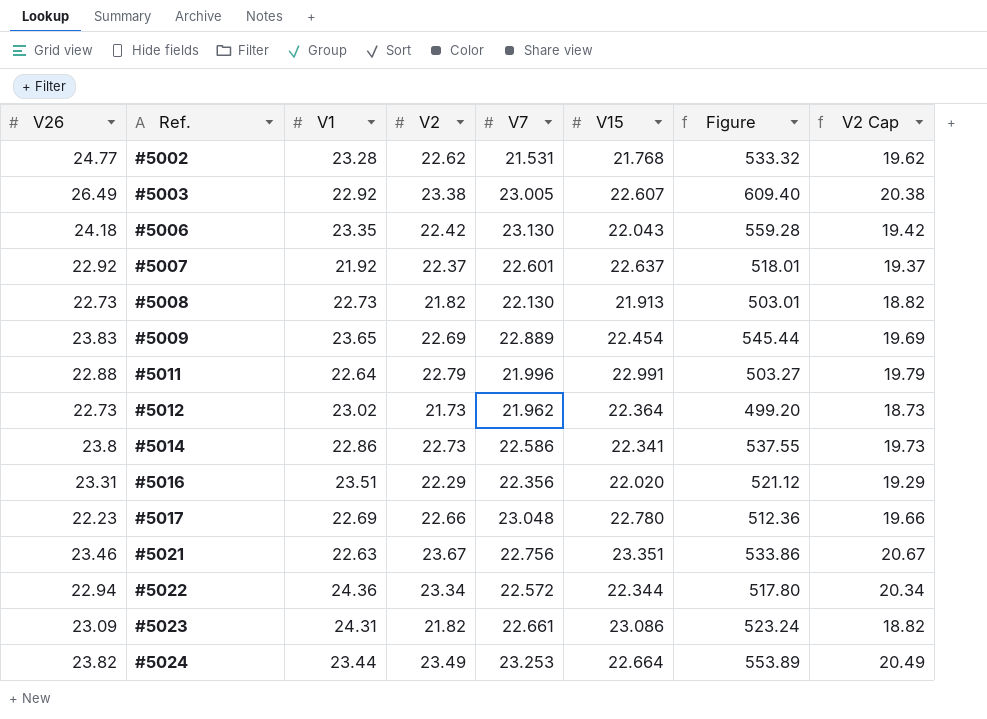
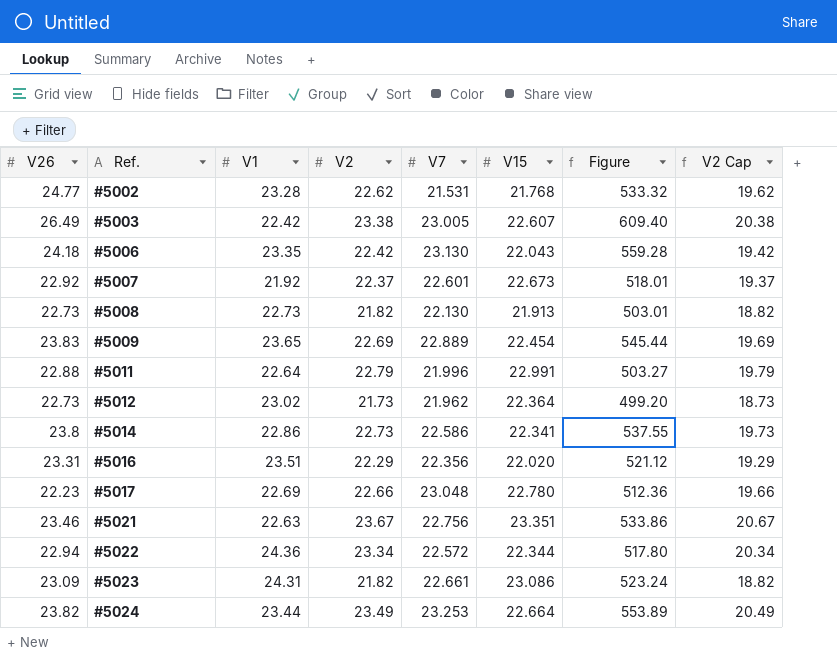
#5003 | V1: 22.92 -> 22.42
#5007 | V15: 22.637 -> 22.673

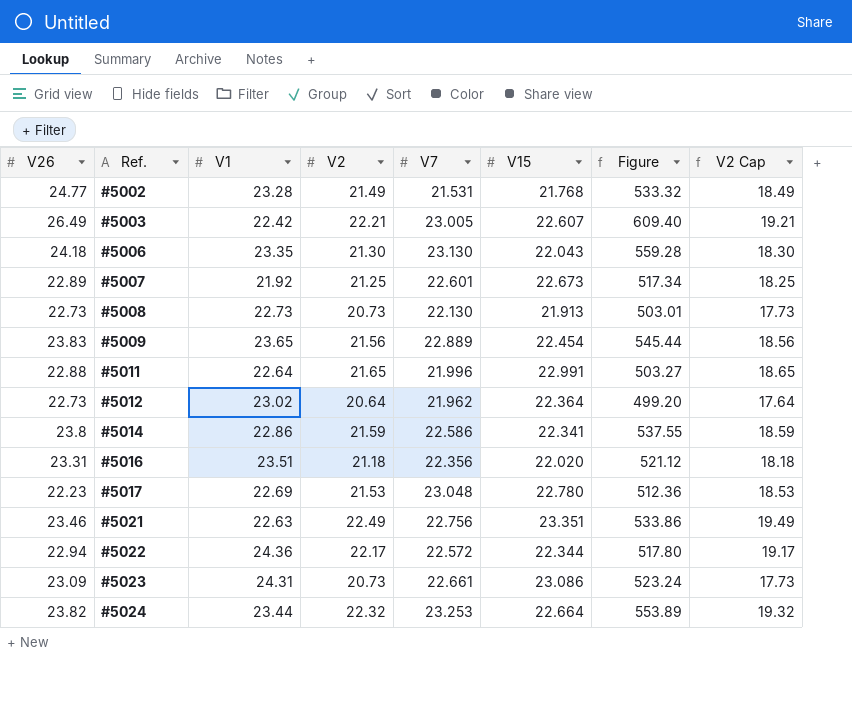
#5002 | V2: 22.62 -> 21.49
#5002 | V2 Cap: 19.62 -> 18.49
#5003 | V2: 23.38 -> 22.21
#5003 | V2 Cap: 20.38 -> 19.21
#5006 | V2: 22.42 -> 21.30
#5006 | V2 Cap: 19.42 -> 18.30
#5007 | V26: 22.92 -> 22.89
#5007 | V2: 22.37 -> 21.25
#5007 | Figure: 518.01 -> 517.34
#5007 | V2 Cap: 19.37 -> 18.25
#5008 | V2: 21.82 -> 20.73
#5008 | V2 Cap: 18.82 -> 17.73
#5009 | V2: 22.69 -> 21.56
#5009 | V2 Cap: 19.69 -> 18.56
#5011 | V2: 22.79 -> 21.65
#5011 | V2 Cap: 19.79 -> 18.65
#5012 | V2: 21.73 -> 20.64
#5012 | V2 Cap: 18.73 -> 17.64
#5014 | V2: 22.73 -> 21.59
#5014 | V2 Cap: 19.73 -> 18.59
#5016 | V2: 22.29 -> 21.18
#5016 | V2 Cap: 19.29 -> 18.18
#5017 | V2: 22.66 -> 21.53
#5017 | V2 Cap: 19.66 -> 18.53
#5021 | V2: 23.67 -> 22.49
#5021 | V2 Cap: 20.67 -> 19.49
#5022 | V2: 23.34 -> 22.17
#5022 | V2 Cap: 20.34 -> 19.17
#5023 | V2: 21.82 -> 20.73
#5023 | V2 Cap: 18.82 -> 17.73
#5024 | V2: 23.49 -> 22.32
#5024 | V2 Cap: 20.49 -> 19.32

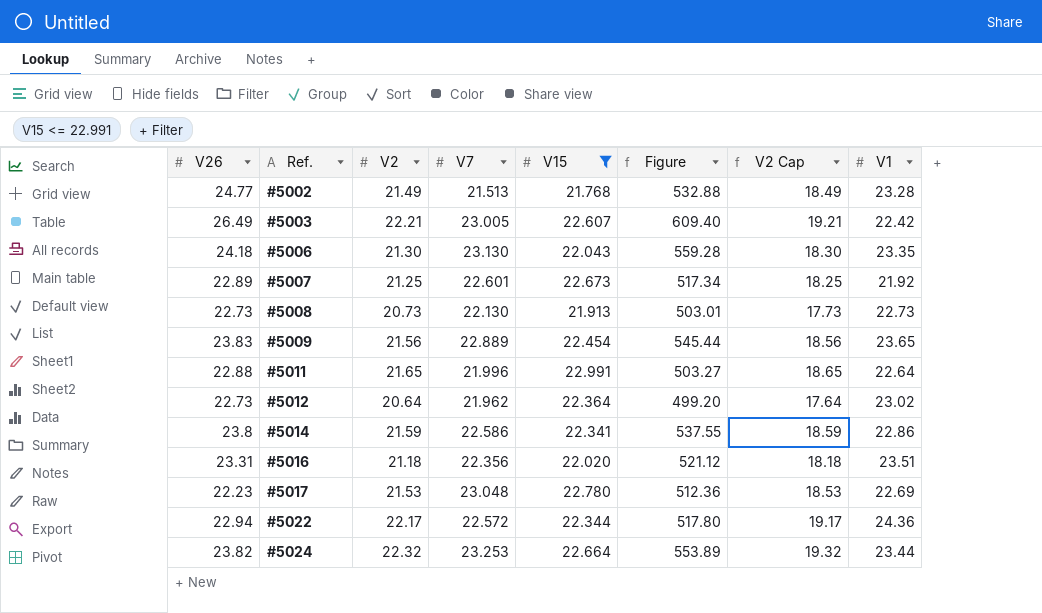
filter: none -> V15 <= 22.991
column V1 | position: 3 -> 8
#5002 | V7: 21.531 -> 21.513
#5002 | Figure: 533.32 -> 532.88

